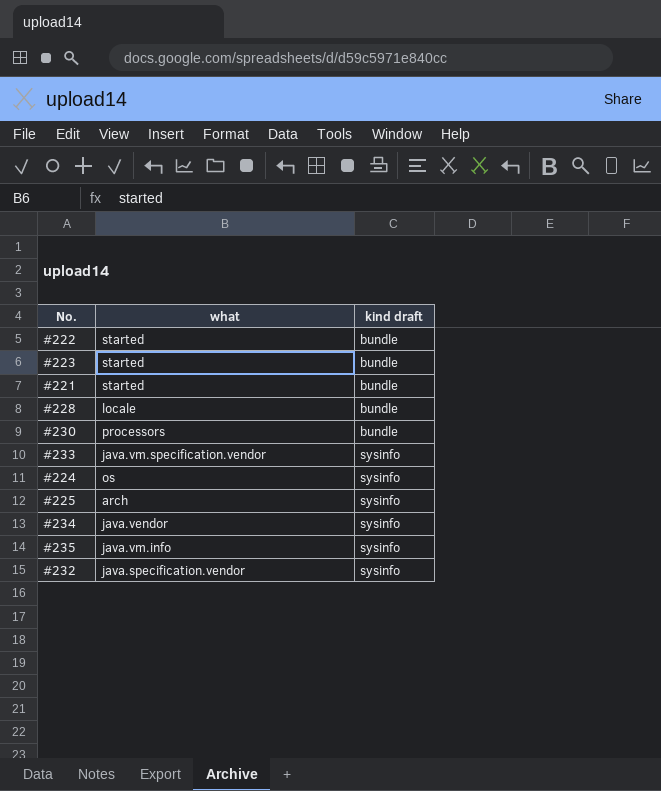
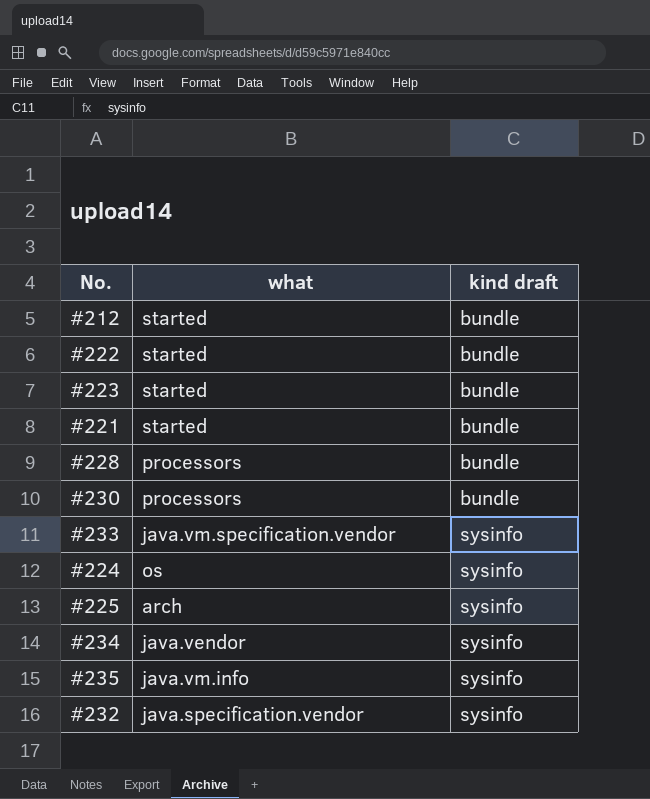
row #212: none -> started | bundle
#228 | what: locale -> processors

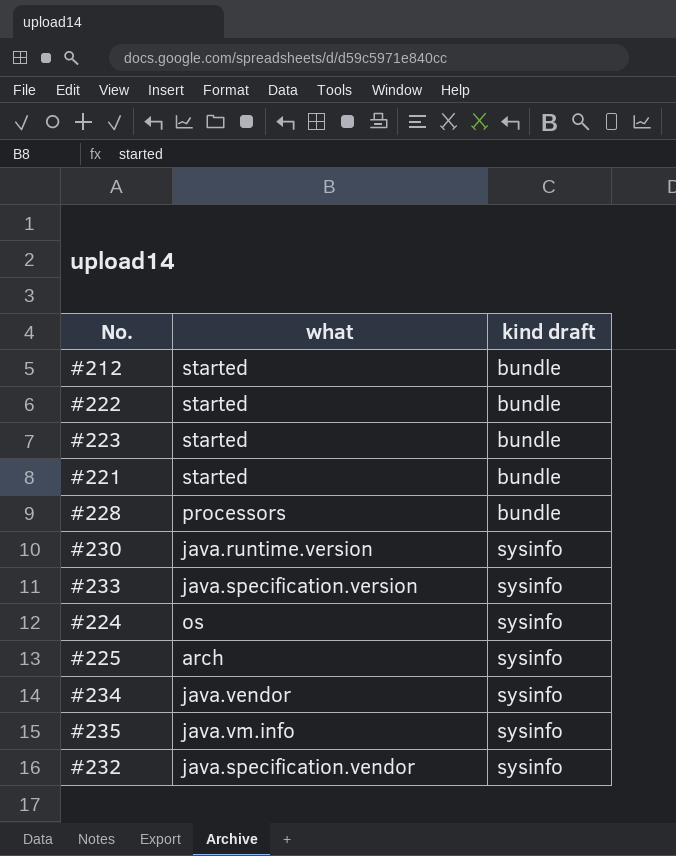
#230 | what: processors -> java.runtime.version
#230 | kind draft: bundle -> sysinfo
#233 | what: java.vm.specification.vendor -> java.specification.version

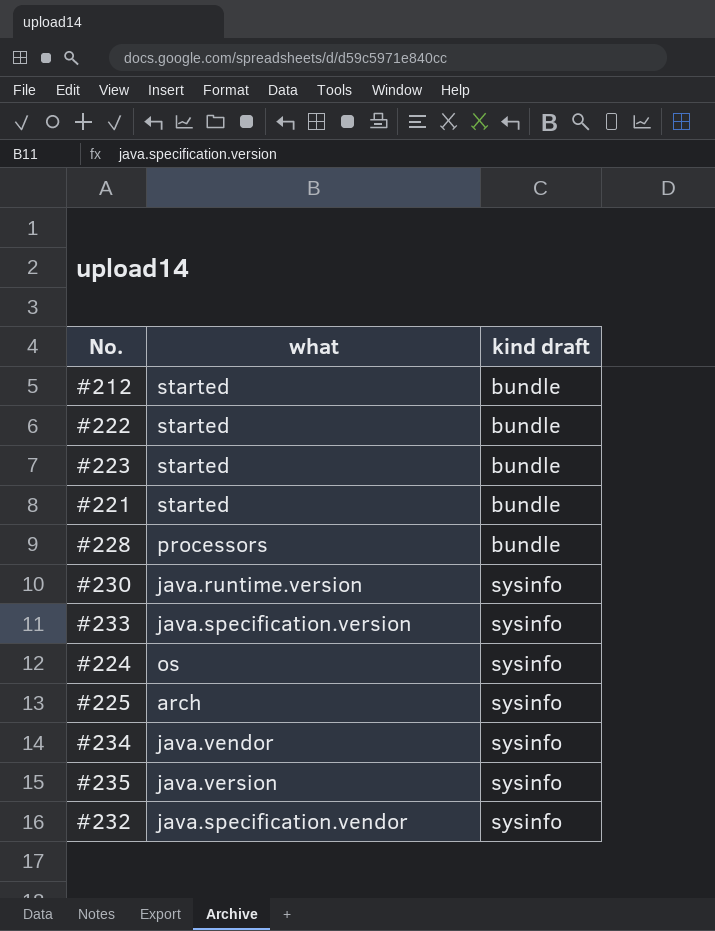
#235 | what: java.vm.info -> java.version

